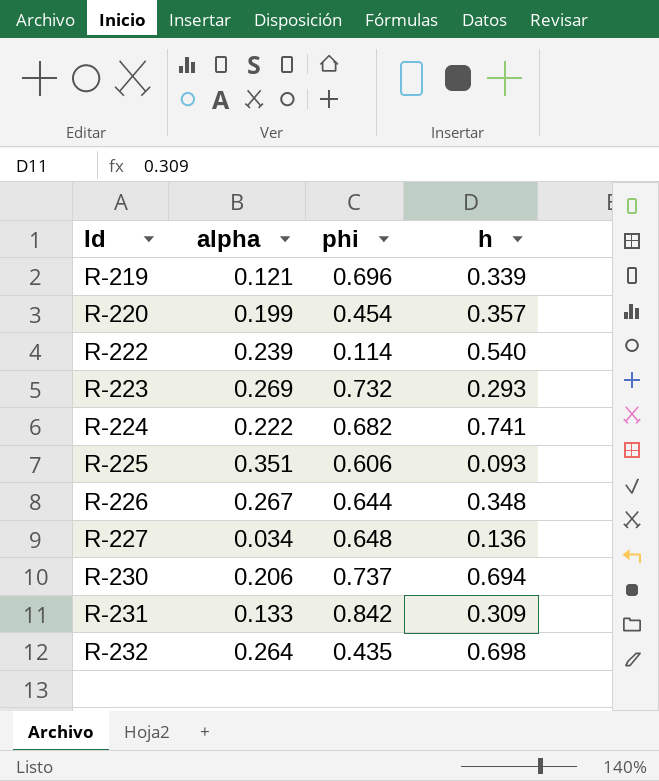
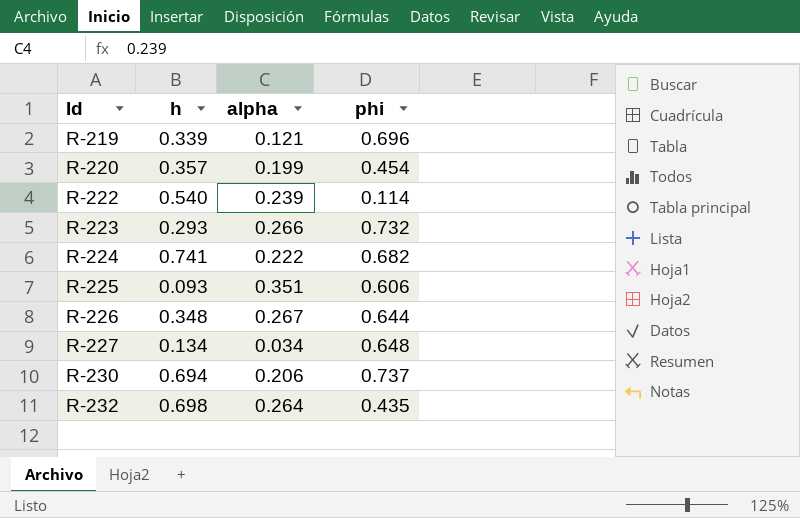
column h | position: 4 -> 2
row R-231: 0.133 | 0.842 | 0.309 -> none
R-223 | alpha: 0.269 -> 0.266
R-227 | h: 0.136 -> 0.134

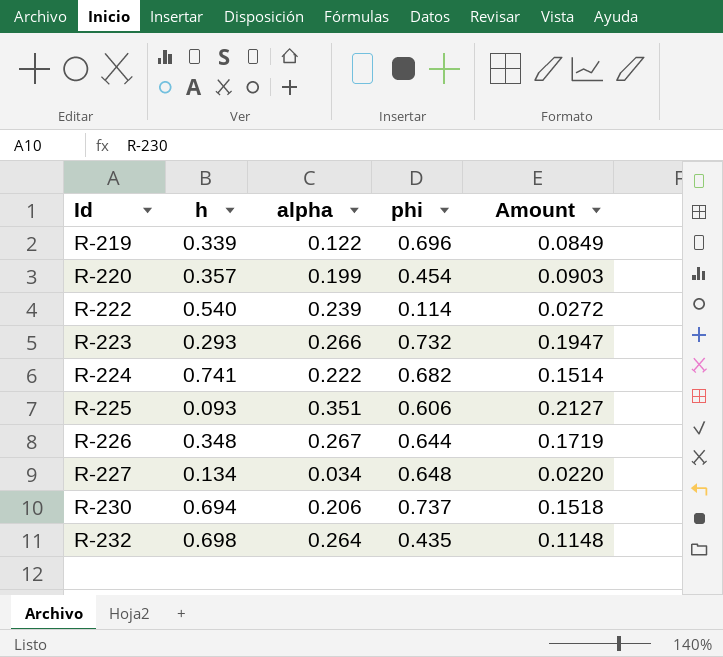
column Amount | formula: none -> [alpha] * [phi]
R-219 | alpha: 0.121 -> 0.122

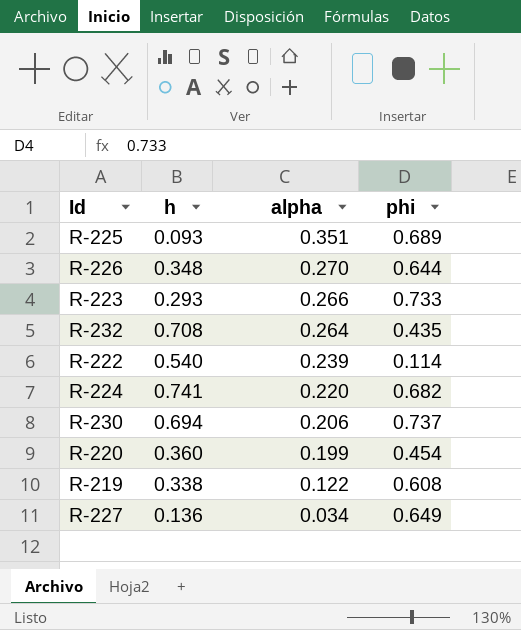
row order: Id ascending -> alpha descending
column Amount | formula: [alpha] * [phi] -> none
R-225 | phi: 0.606 -> 0.689
R-226 | alpha: 0.267 -> 0.270
R-223 | phi: 0.732 -> 0.733
R-232 | h: 0.698 -> 0.708
R-224 | alpha: 0.222 -> 0.220
R-220 | h: 0.357 -> 0.360
R-219 | h: 0.339 -> 0.338
R-219 | phi: 0.696 -> 0.608
R-227 | h: 0.134 -> 0.136
R-227 | phi: 0.648 -> 0.649

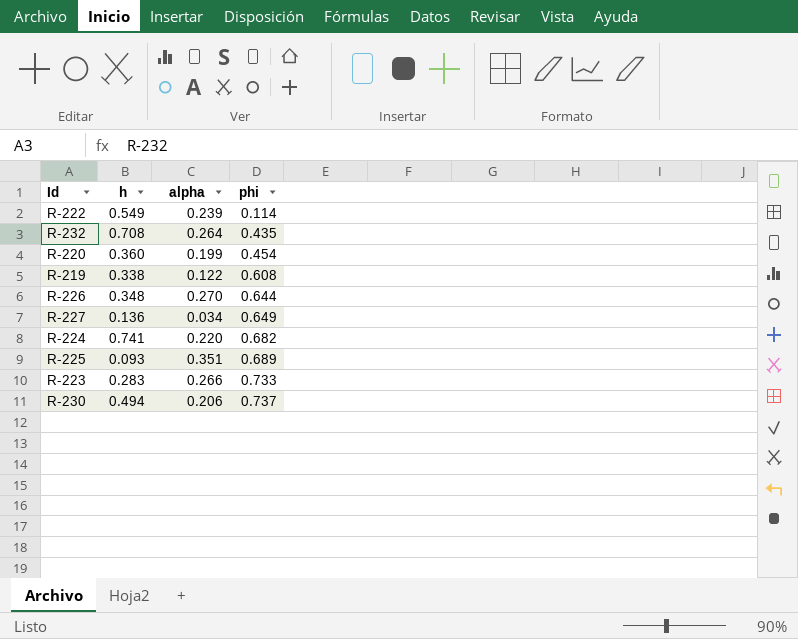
row order: alpha descending -> phi ascending
R-222 | h: 0.540 -> 0.549
R-223 | h: 0.293 -> 0.283
R-230 | h: 0.694 -> 0.494

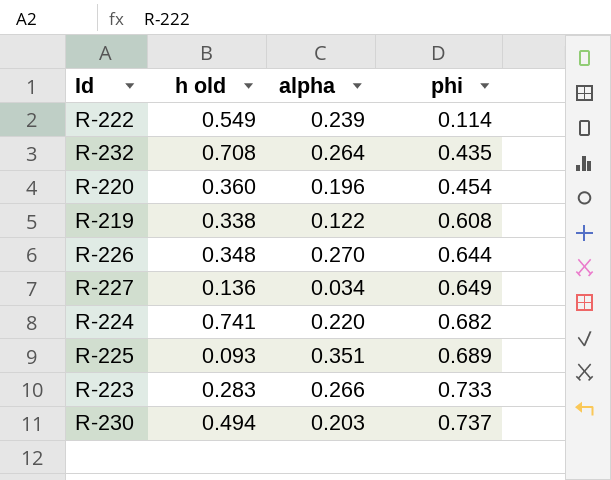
column name: h -> h old
R-220 | alpha: 0.199 -> 0.196
R-230 | alpha: 0.206 -> 0.203

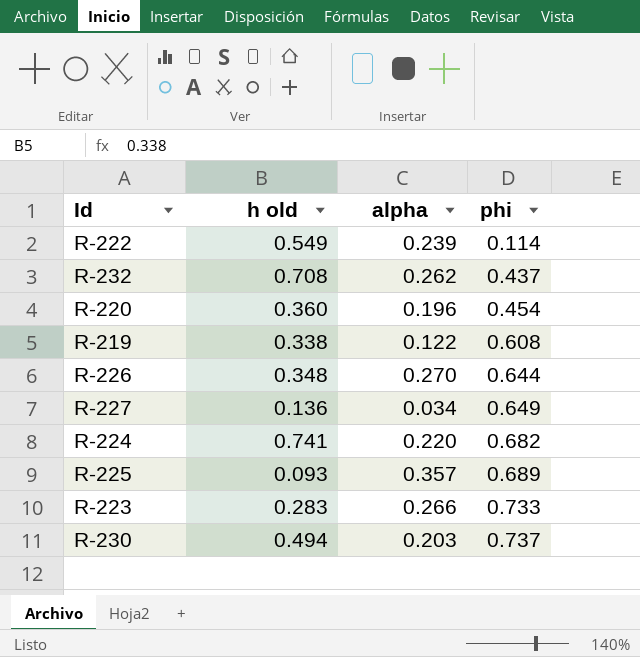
R-232 | alpha: 0.264 -> 0.262
R-232 | phi: 0.435 -> 0.437
R-225 | alpha: 0.351 -> 0.357

